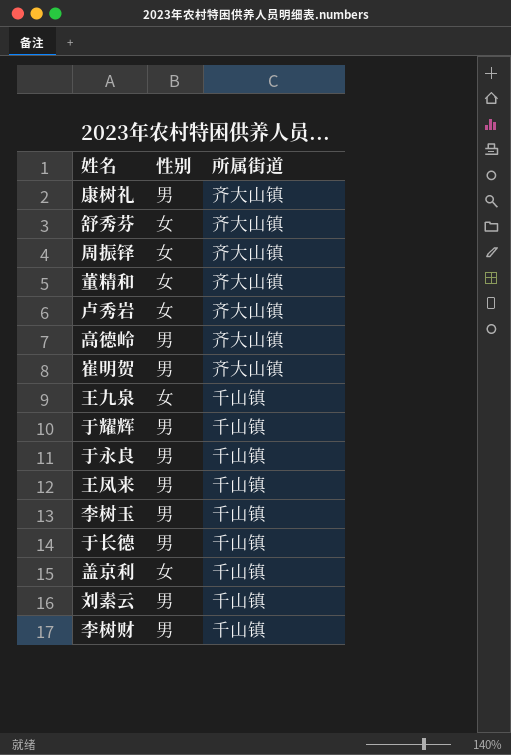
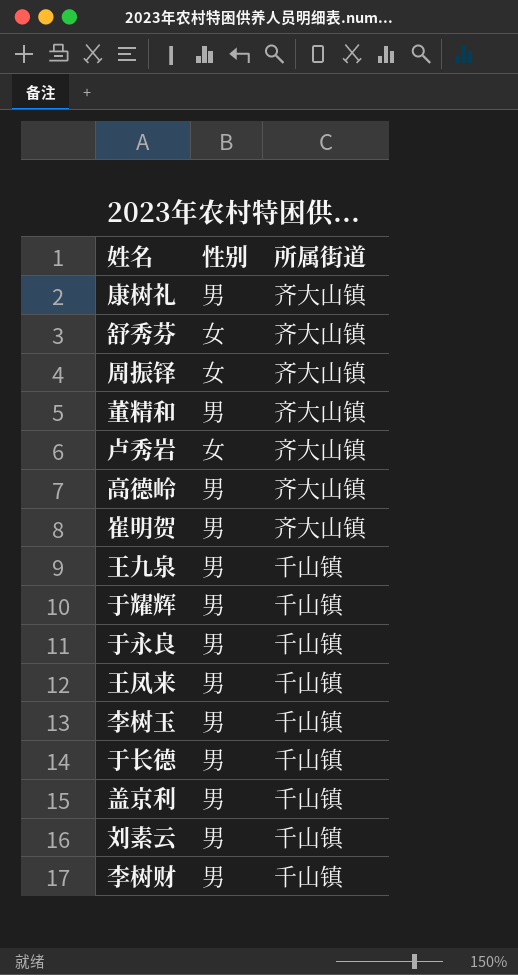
董精和 | 性别: 女 -> 男
王九泉 | 性别: 女 -> 男
盖京利 | 性别: 女 -> 男

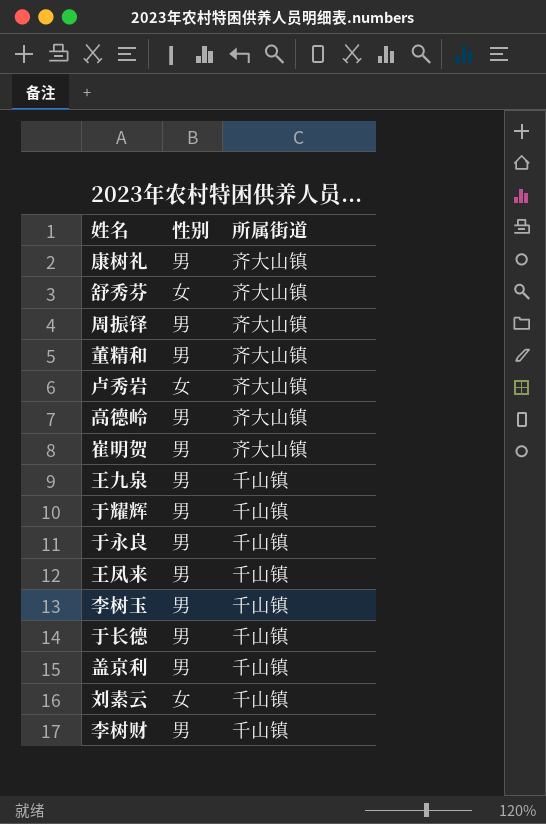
周振铎 | 性别: 女 -> 男
刘素云 | 性别: 男 -> 女

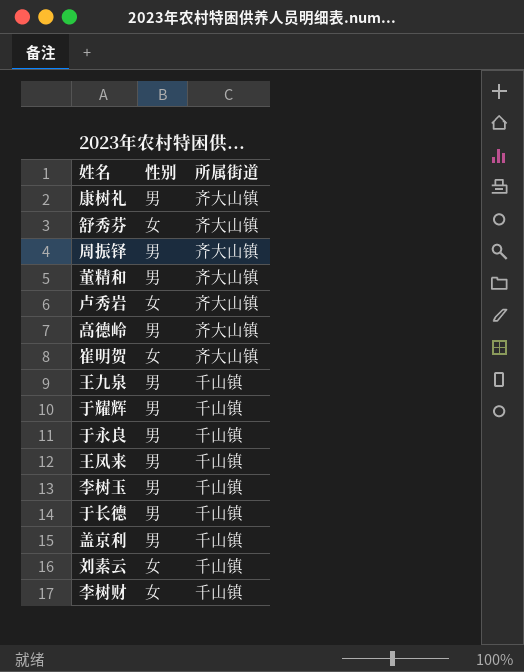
崔明贺 | 性别: 男 -> 女
李树财 | 性别: 男 -> 女

